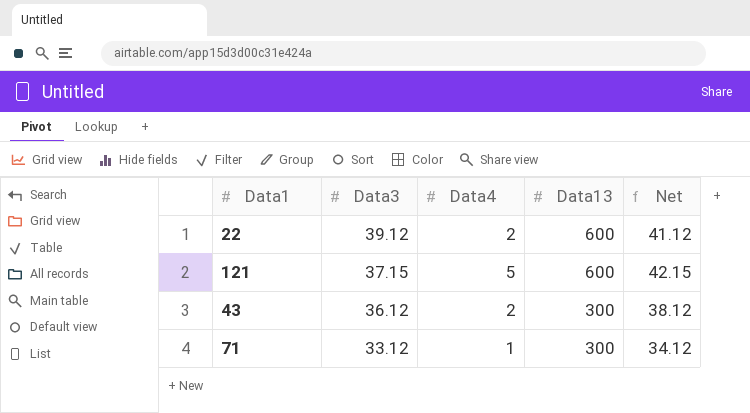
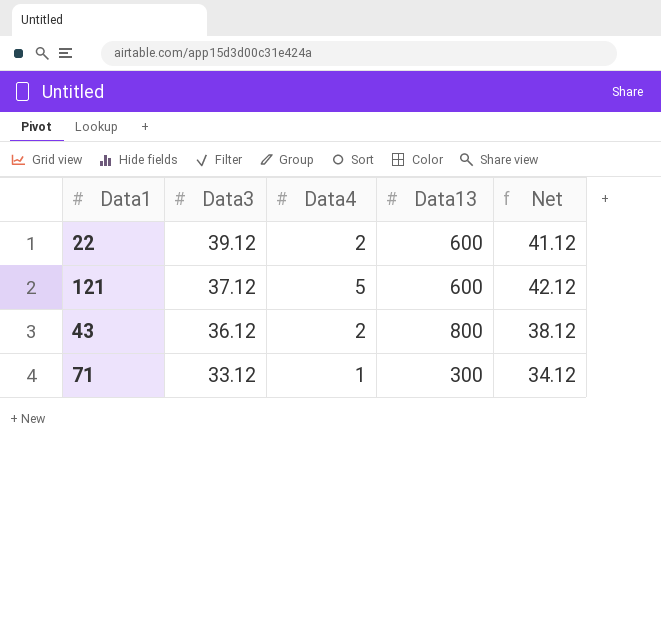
121 | Data3: 37.15 -> 37.12
121 | Net: 42.15 -> 42.12
43 | Data13: 300 -> 800

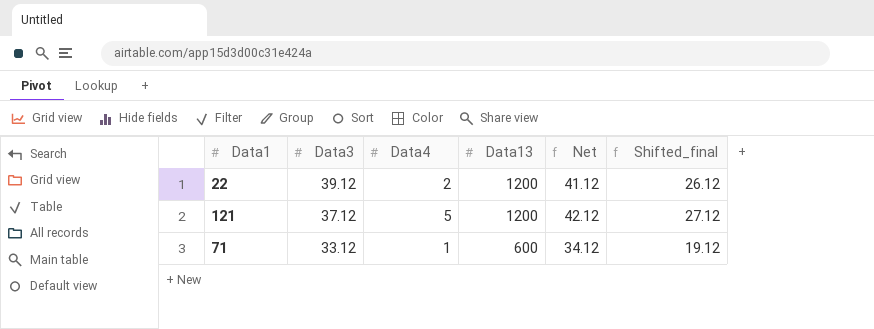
column Shifted_final | formula: none -> [Net] - 15
row 43: 36.12 | 2 | 800 | 38.12 -> none
22 | Data13: 600 -> 1200
121 | Data13: 600 -> 1200
71 | Data13: 300 -> 600

